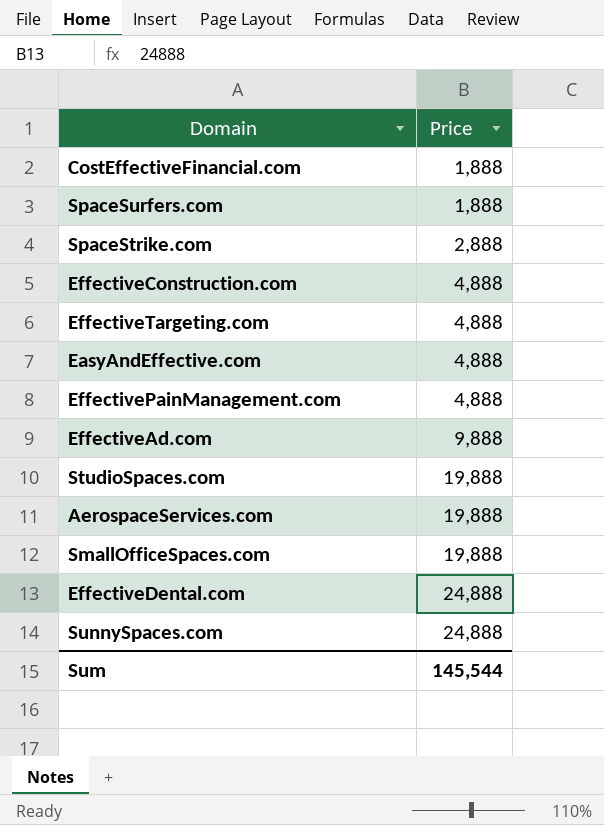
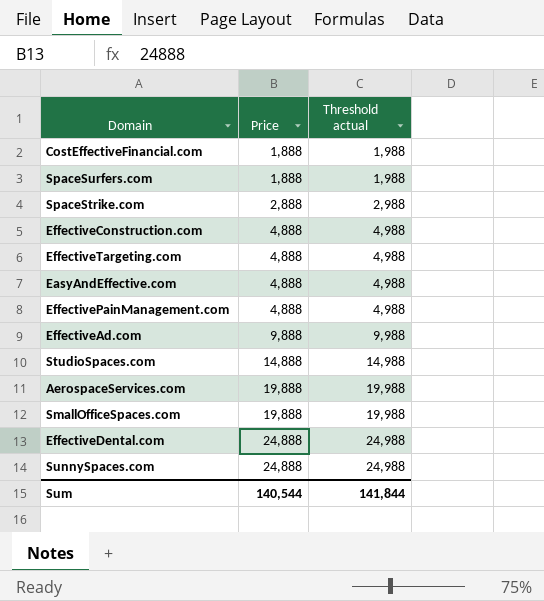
column Threshold actual | formula: none -> [Price] + 100
StudioSpaces.com | Price: 19,888 -> 14,888
Sum | Price: 145,544 -> 140,544

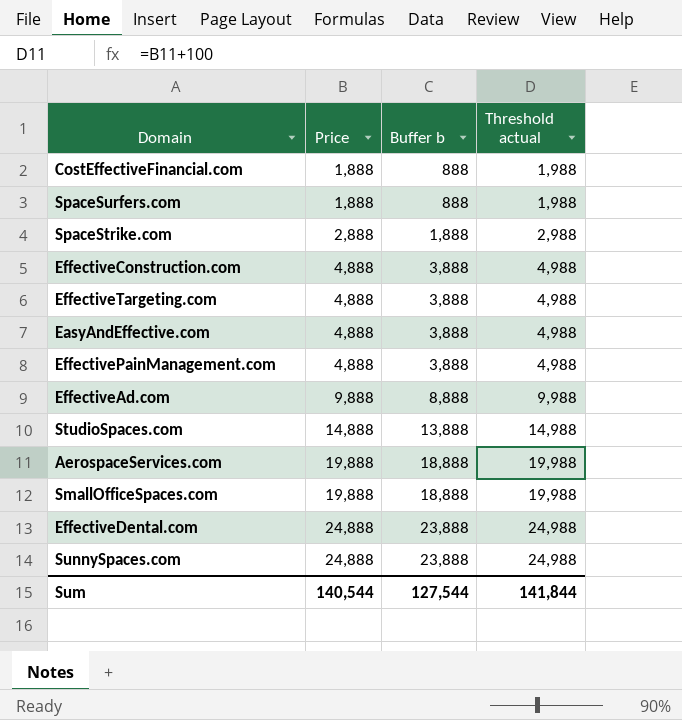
column Buffer b | formula: none -> [Price] - 1000

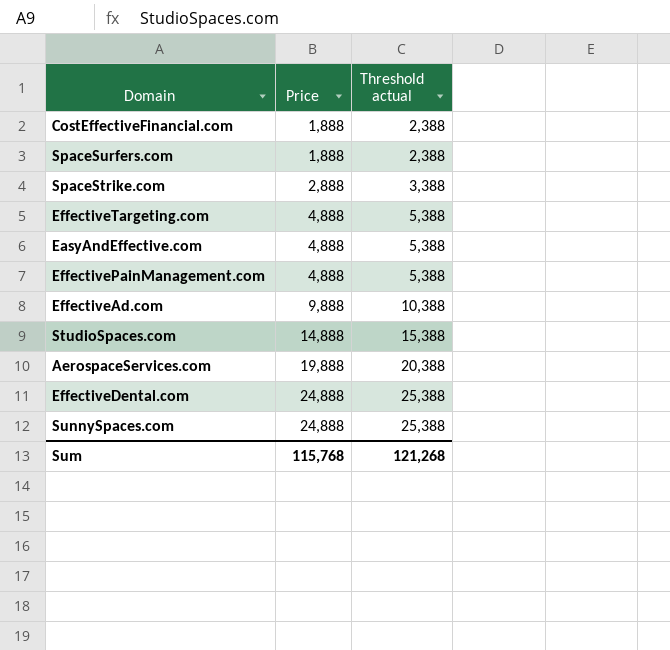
column Buffer b | formula: [Price] - 1000 -> none
column Threshold actual | formula: [Price] + 100 -> [Price] + 500
row EffectiveConstruction.com: 4,888 | 3,888 | 4,988 -> none
row SmallOfficeSpaces.com: 19,888 | 18,888 | 19,988 -> none
Sum | Price: 140,544 -> 115,768
Sum | Threshold actual: 141,844 -> 121,268

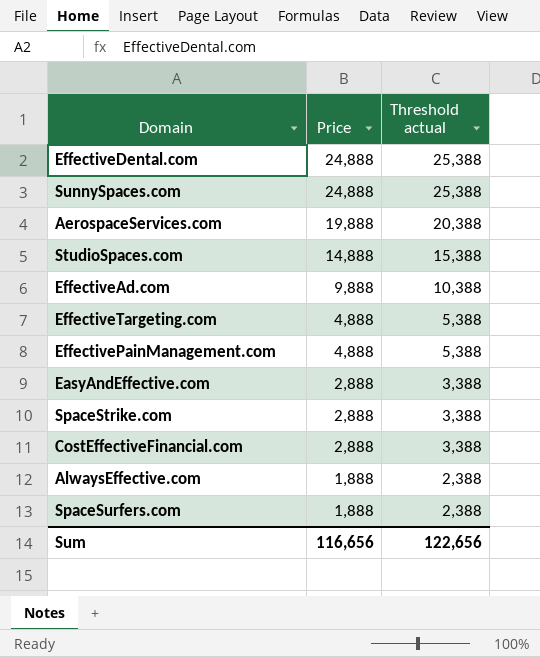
row order: Price ascending -> Price descending
EasyAndEffective.com | Price: 4,888 -> 2,888
EasyAndEffective.com | Threshold actual: 5,388 -> 3,388
CostEffectiveFinancial.com | Price: 1,888 -> 2,888
CostEffectiveFinancial.com | Threshold actual: 2,388 -> 3,388
row AlwaysEffective.com: none -> 1,888 | 2,388
Sum | Price: 115,768 -> 116,656
Sum | Threshold actual: 121,268 -> 122,656

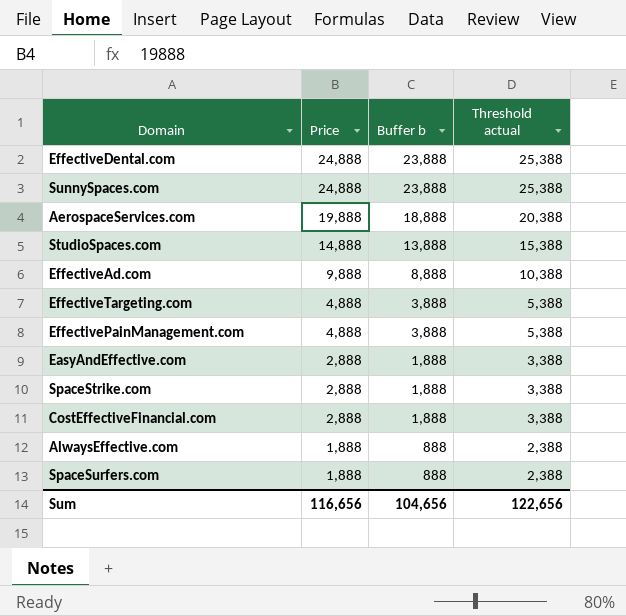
column Buffer b | formula: none -> [Price] - 1000

